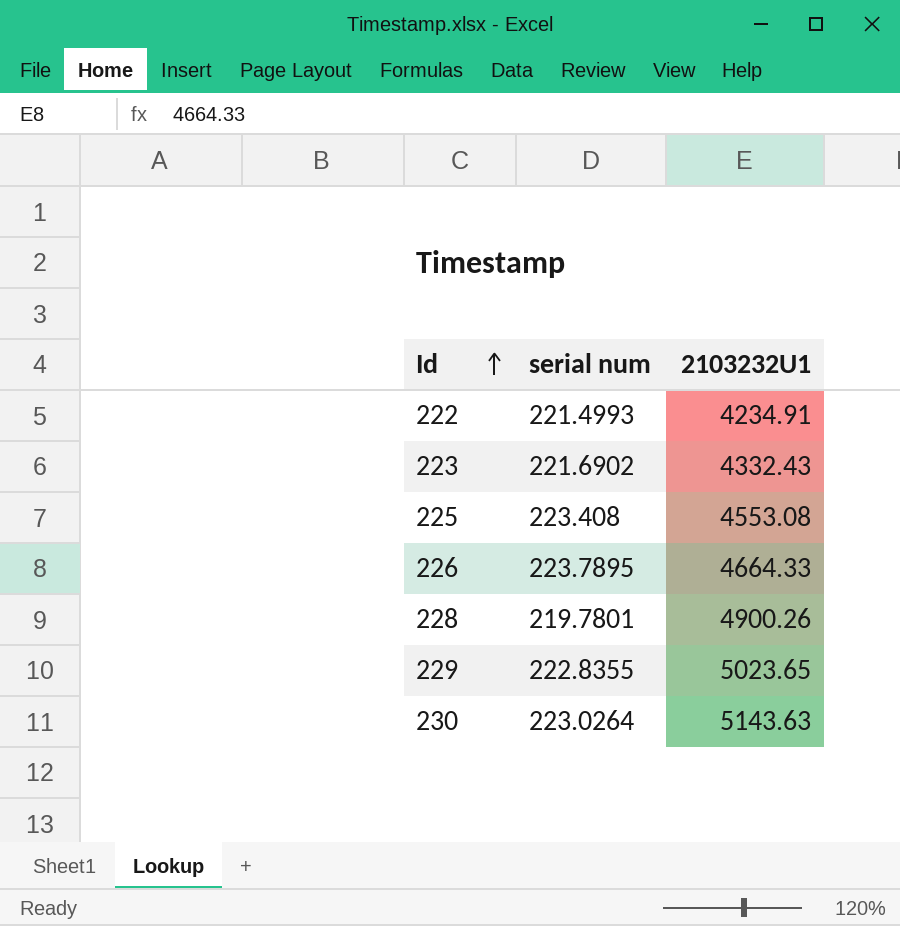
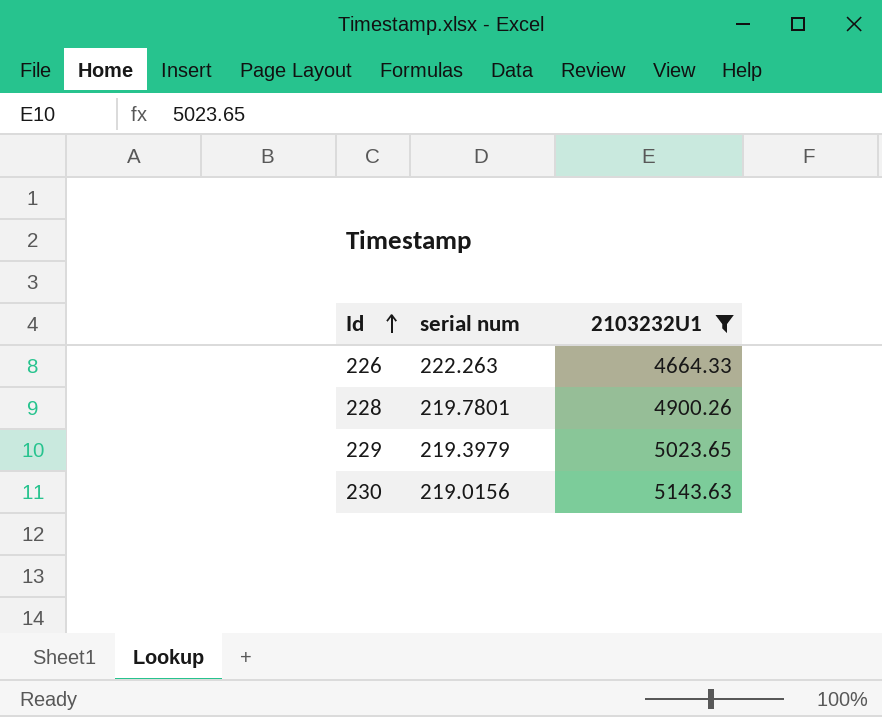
filter: none -> 2103232U1 >= 4664.33
226 | serial num: 223.7895 -> 222.263
229 | serial num: 222.8355 -> 219.3979
230 | serial num: 223.0264 -> 219.0156

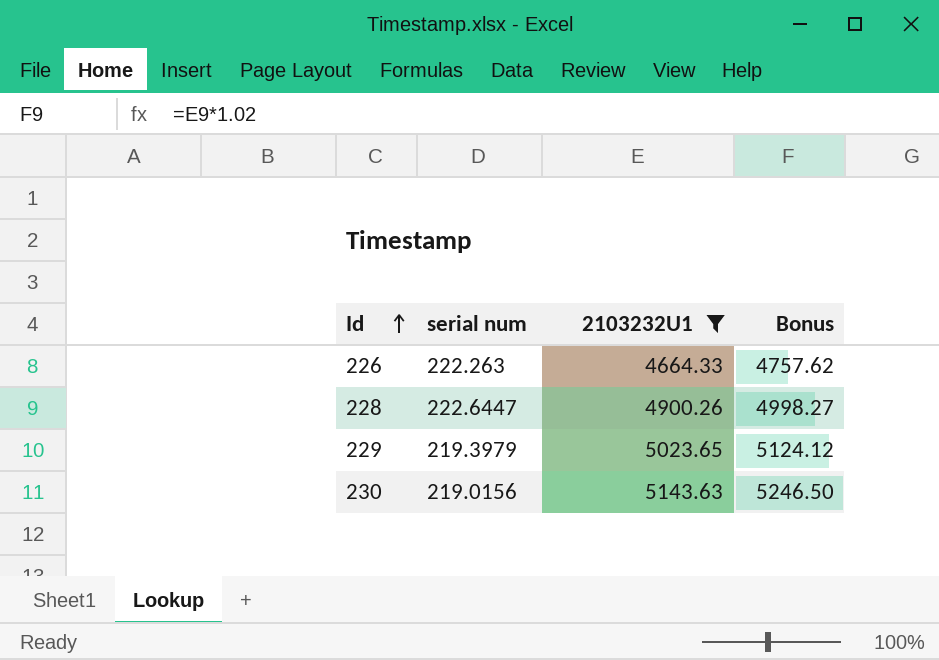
column Bonus | formula: none -> [2103232U1] * 1.02
228 | serial num: 219.7801 -> 222.6447

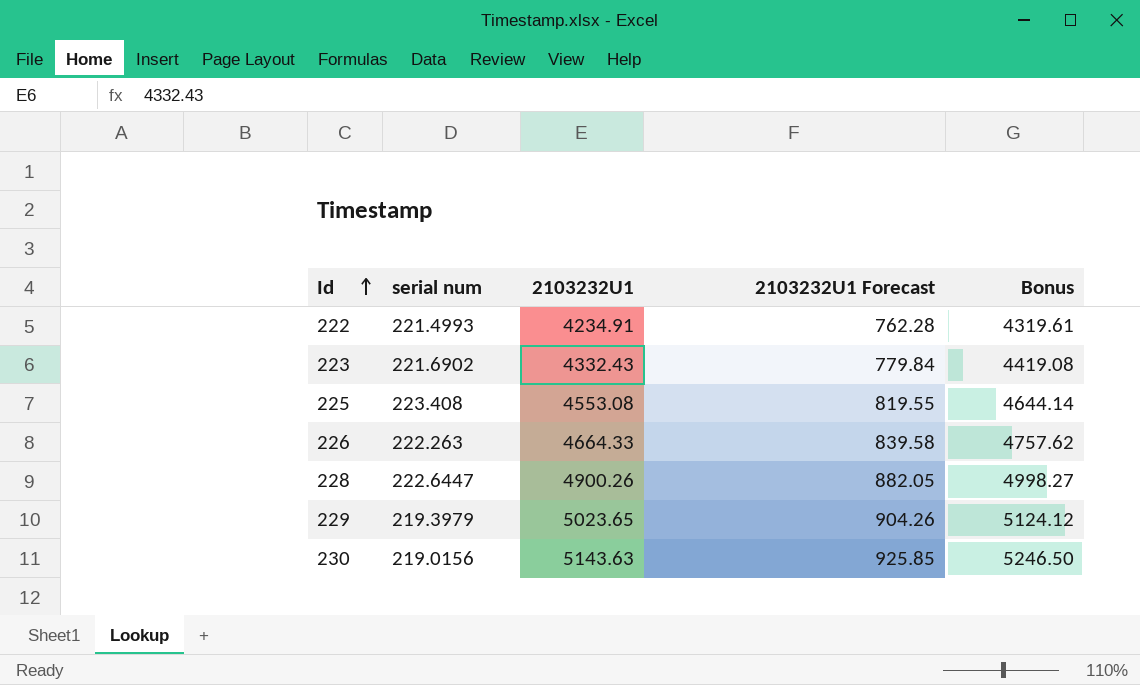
filter: 2103232U1 >= 4664.33 -> none
column 2103232U1 Forecast | formula: none -> [2103232U1] * 0.18

